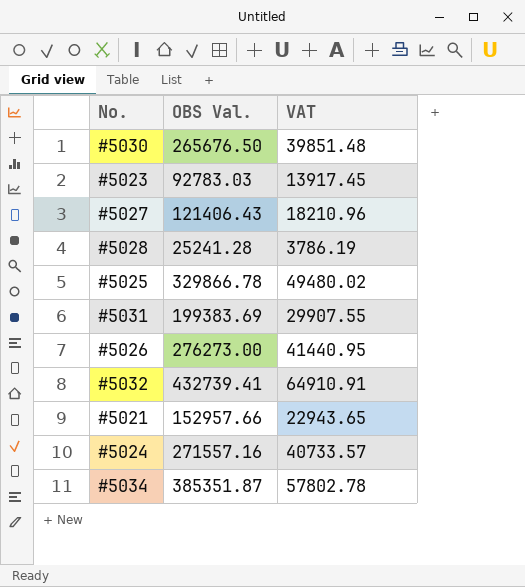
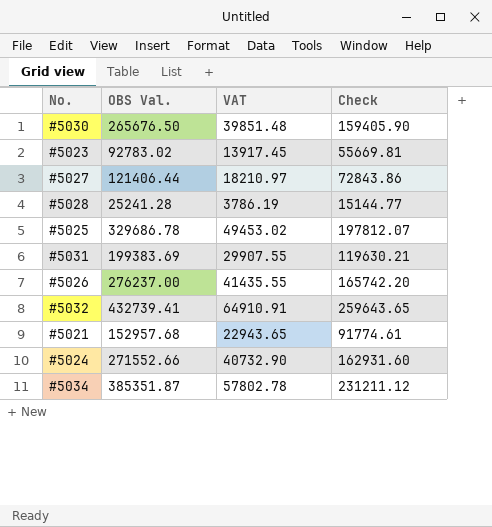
column Check | formula: none -> [OBS Val.] * 0.6
#5023 | OBS Val.: 92783.03 -> 92783.02
#5027 | OBS Val.: 121406.43 -> 121406.44
#5027 | VAT: 18210.96 -> 18210.97
#5025 | OBS Val.: 329866.78 -> 329686.78
#5025 | VAT: 49480.02 -> 49453.02
#5026 | OBS Val.: 276273.00 -> 276237.00
#5026 | VAT: 41440.95 -> 41435.55
#5021 | OBS Val.: 152957.66 -> 152957.68
#5024 | OBS Val.: 271557.16 -> 271552.66
#5024 | VAT: 40733.57 -> 40732.90

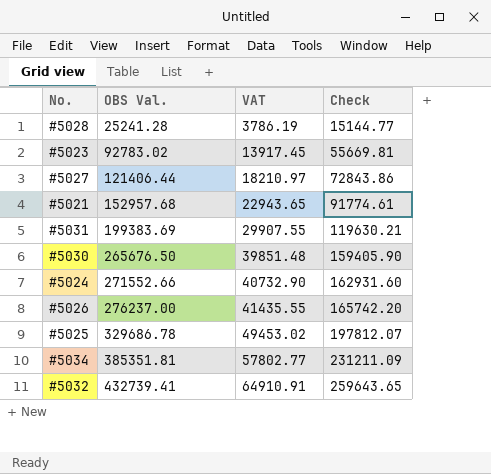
row order: none -> OBS Val. ascending
#5034 | OBS Val.: 385351.87 -> 385351.81
#5034 | VAT: 57802.78 -> 57802.77
#5034 | Check: 231211.12 -> 231211.09

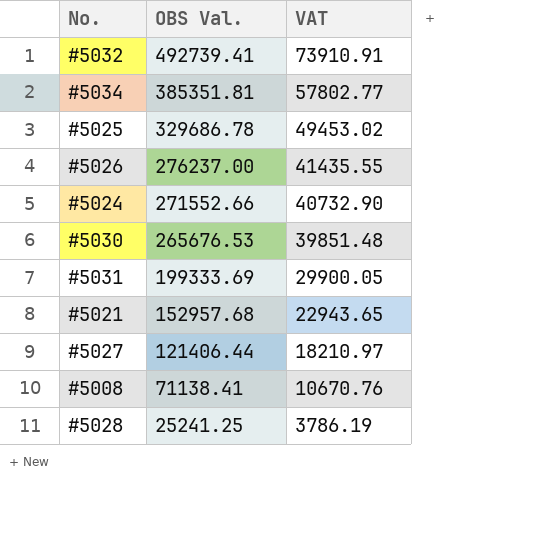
row order: OBS Val. ascending -> OBS Val. descending
column Check | formula: [OBS Val.] * 0.6 -> none
row #5023: 92783.02 | 13917.45 | 55669.81 -> none
#5032 | OBS Val.: 432739.41 -> 492739.41
#5032 | VAT: 64910.91 -> 73910.91
#5030 | OBS Val.: 265676.50 -> 265676.53
#5031 | OBS Val.: 199383.69 -> 199333.69
#5031 | VAT: 29907.55 -> 29900.05
row #5008: none -> 71138.41 | 10670.76
#5028 | OBS Val.: 25241.28 -> 25241.25

